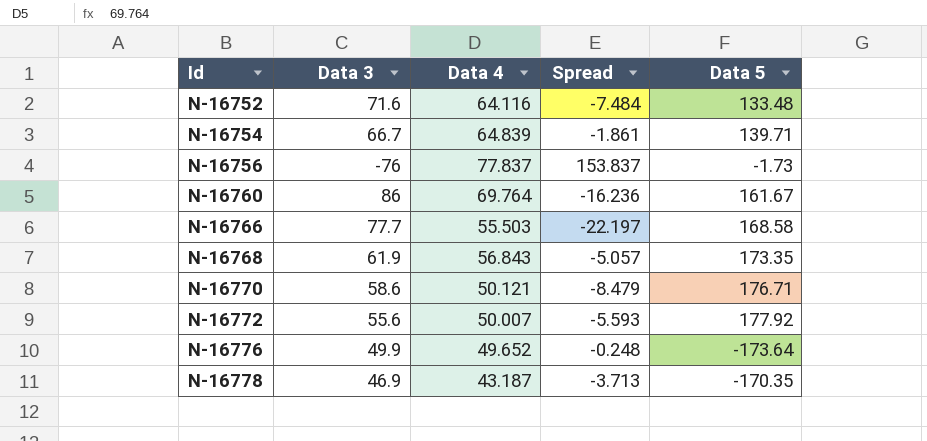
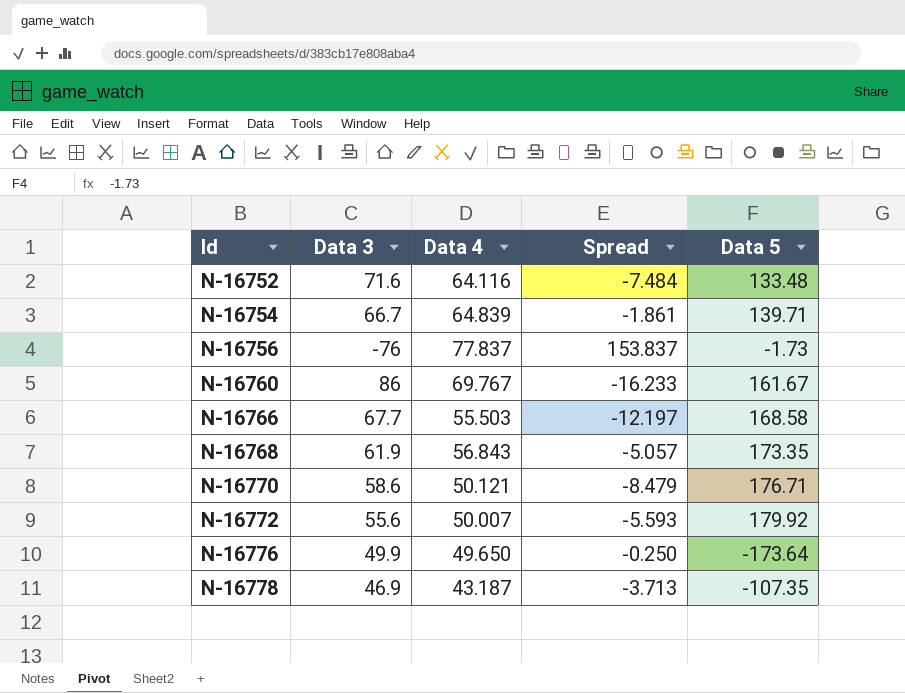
N-16760 | Data 4: 69.764 -> 69.767
N-16760 | Spread: -16.236 -> -16.233
N-16766 | Data 3: 77.7 -> 67.7
N-16766 | Spread: -22.197 -> -12.197
N-16772 | Data 5: 177.92 -> 179.92
N-16776 | Data 4: 49.652 -> 49.650
N-16776 | Spread: -0.248 -> -0.250
N-16778 | Data 5: -170.35 -> -107.35

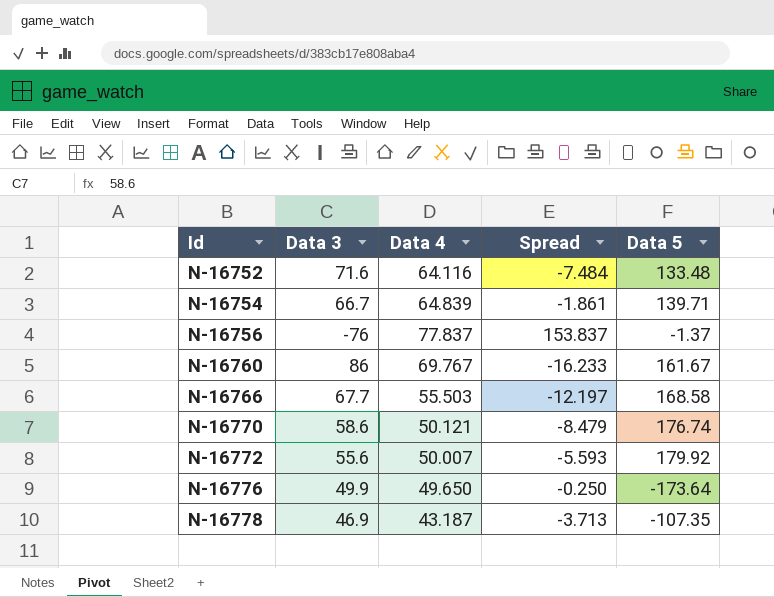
row N-16768: 61.9 | 56.843 | -5.057 | 173.35 -> none
N-16756 | Data 5: -1.73 -> -1.37
N-16770 | Data 5: 176.71 -> 176.74

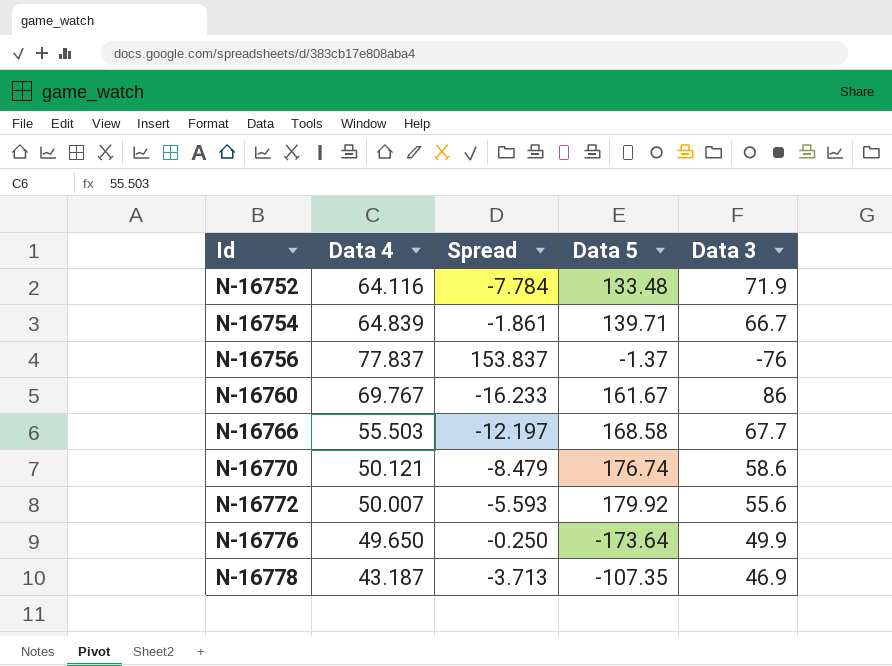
column Data 3 | position: 2 -> 5
N-16752 | Spread: -7.484 -> -7.784
N-16752 | Data 3: 71.6 -> 71.9

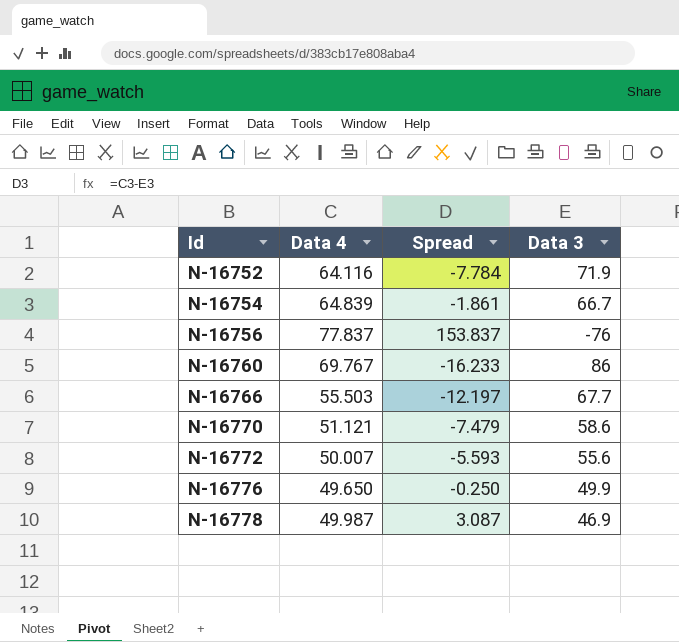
column Data 5 | position: 4 -> none
N-16770 | Data 4: 50.121 -> 51.121
N-16770 | Spread: -8.479 -> -7.479
N-16778 | Data 4: 43.187 -> 49.987
N-16778 | Spread: -3.713 -> 3.087

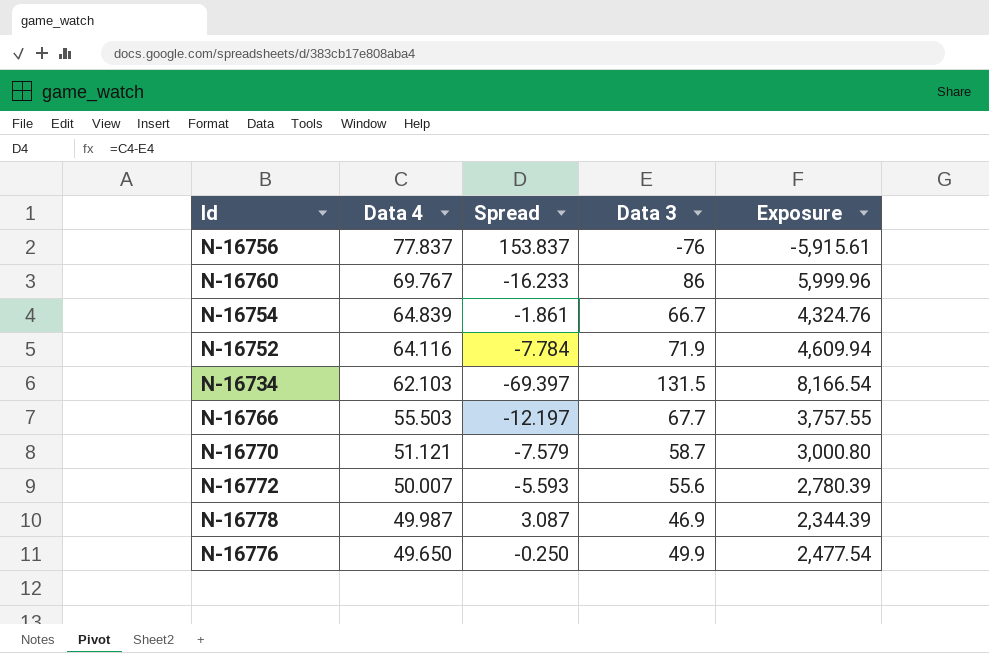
row order: Id ascending -> Data 4 descending
column Exposure | formula: none -> [Data 4] * [Data 3]
row N-16734: none -> 62.103 | -69.397 | 131.5 | 8,166.54
N-16770 | Spread: -7.479 -> -7.579
N-16770 | Data 3: 58.6 -> 58.7

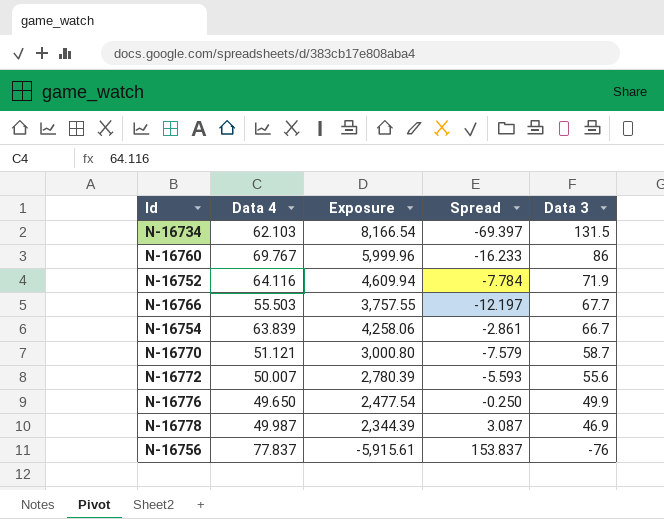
row order: Data 4 descending -> Data 3 descending
column Exposure | position: 5 -> 3
N-16754 | Data 4: 64.839 -> 63.839
N-16754 | Exposure: 4,324.76 -> 4,258.06
N-16754 | Spread: -1.861 -> -2.861

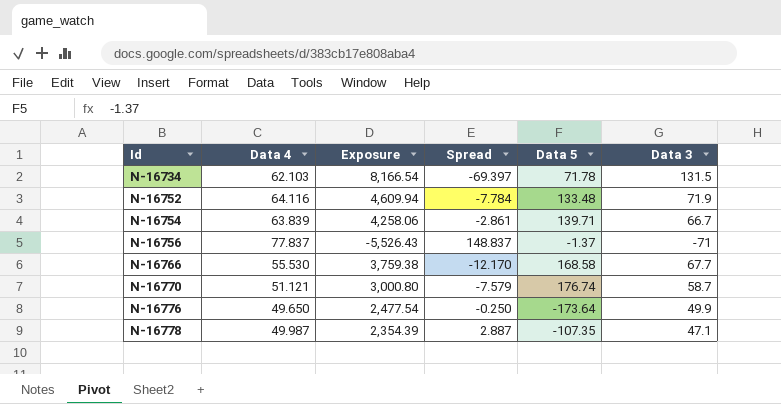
row order: Data 3 descending -> Id ascending
column Data 5 | position: none -> 5
row N-16760: 69.767 | 5,999.96 | -16.233 | 86 -> none
row N-16772: 50.007 | 2,780.39 | -5.593 | 55.6 -> none
N-16756 | Exposure: -5,915.61 -> -5,526.43
N-16756 | Spread: 153.837 -> 148.837
N-16756 | Data 3: -76 -> -71
N-16766 | Data 4: 55.503 -> 55.530
N-16766 | Exposure: 3,757.55 -> 3,759.38
N-16766 | Spread: -12.197 -> -12.170
N-16778 | Exposure: 2,344.39 -> 2,354.39
N-16778 | Spread: 3.087 -> 2.887
N-16778 | Data 3: 46.9 -> 47.1

